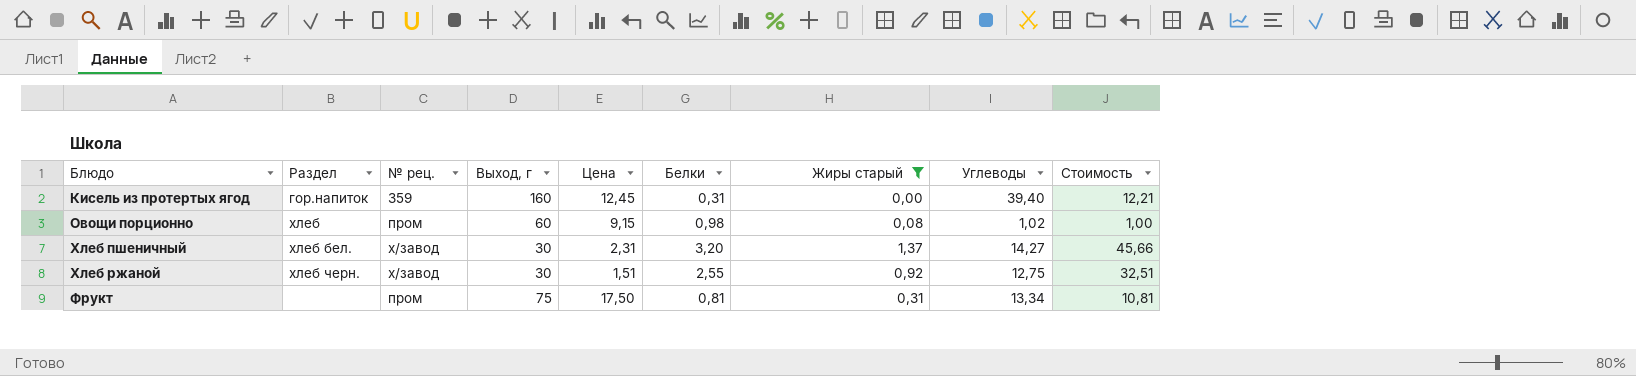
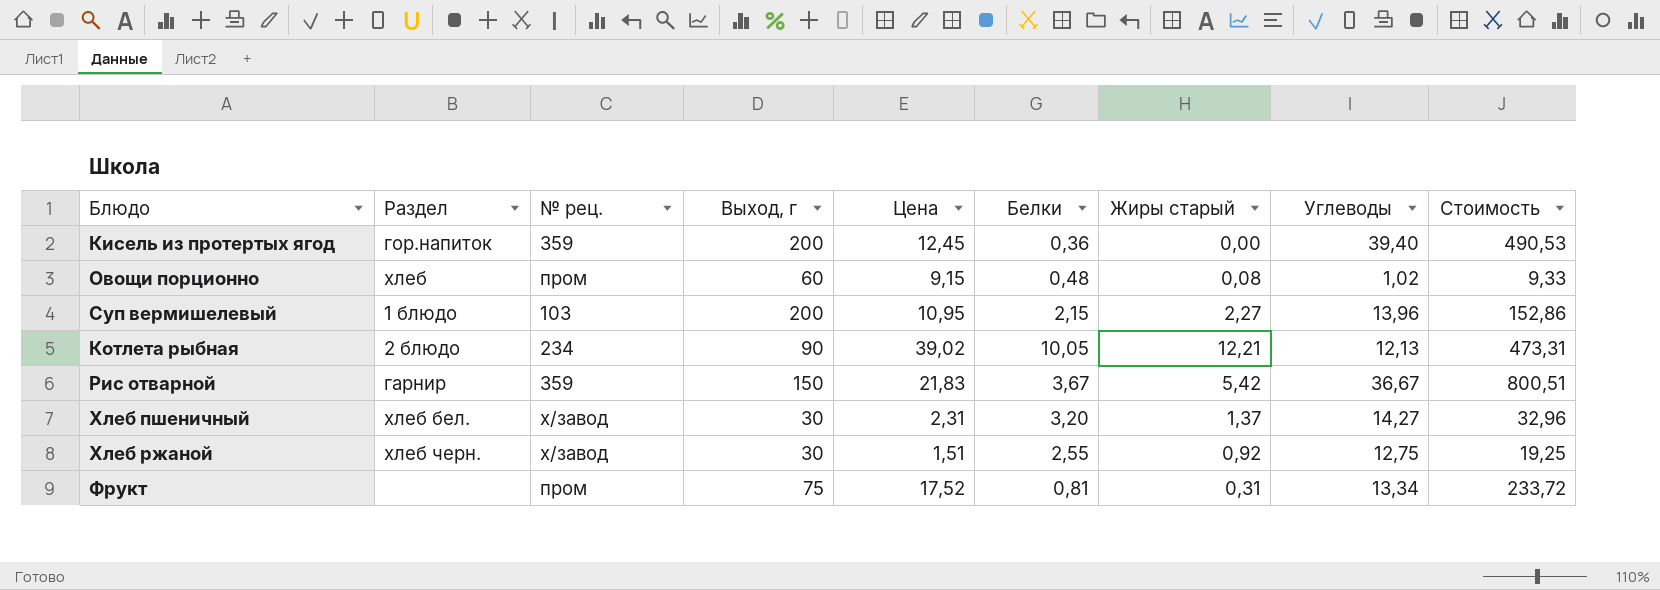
filter: Жиры старый <= 1,37 -> none
column Стоимость | formula: [Белки] * [Углеводы] -> [Цена] * [Углеводы]
Кисель из протертых ягод | Выход, г: 160 -> 200
Кисель из протертых ягод | Белки: 0,31 -> 0,36
Овощи порционно | Белки: 0,98 -> 0,48
Фрукт | Цена: 17,50 -> 17,52

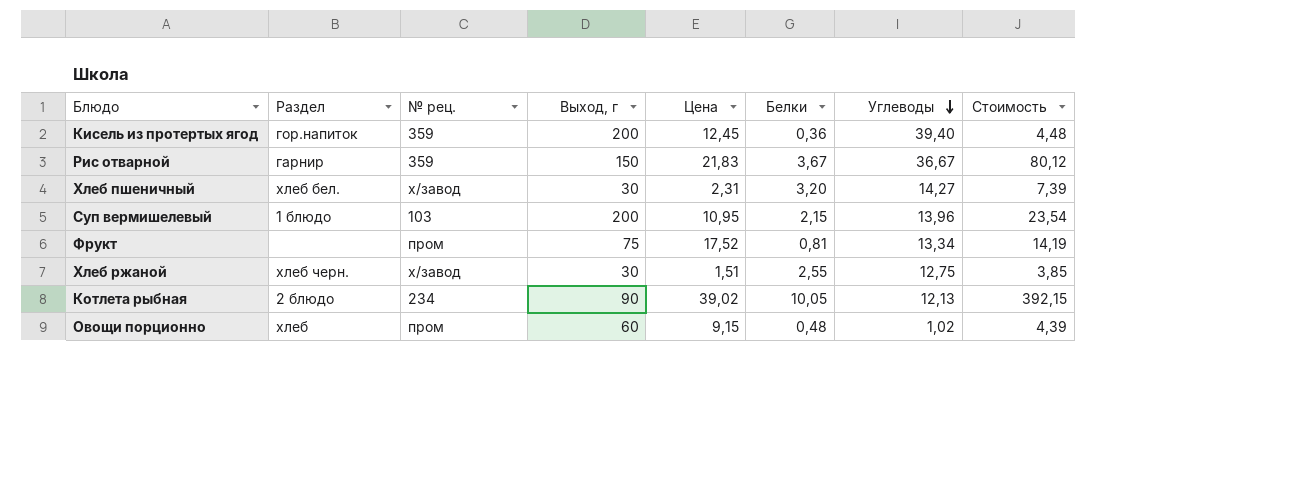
row order: none -> Углеводы descending
column Жиры старый | position: 7 -> none
column Стоимость | formula: [Цена] * [Углеводы] -> [Цена] * [Белки]

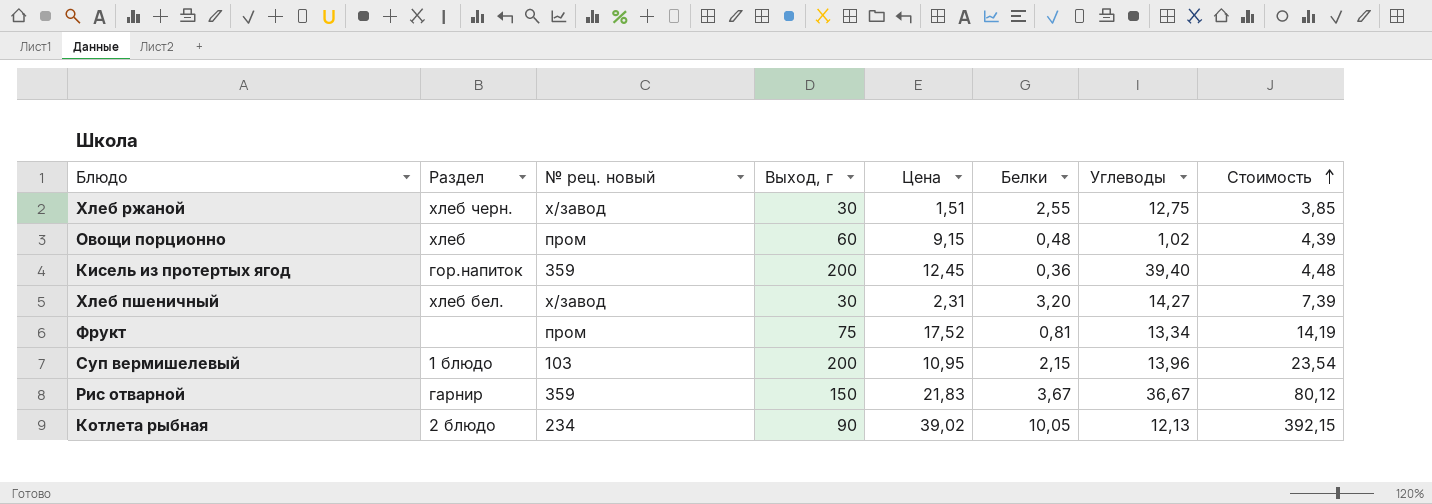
row order: Углеводы descending -> Стоимость ascending
column name: № рец. -> № рец. новый

